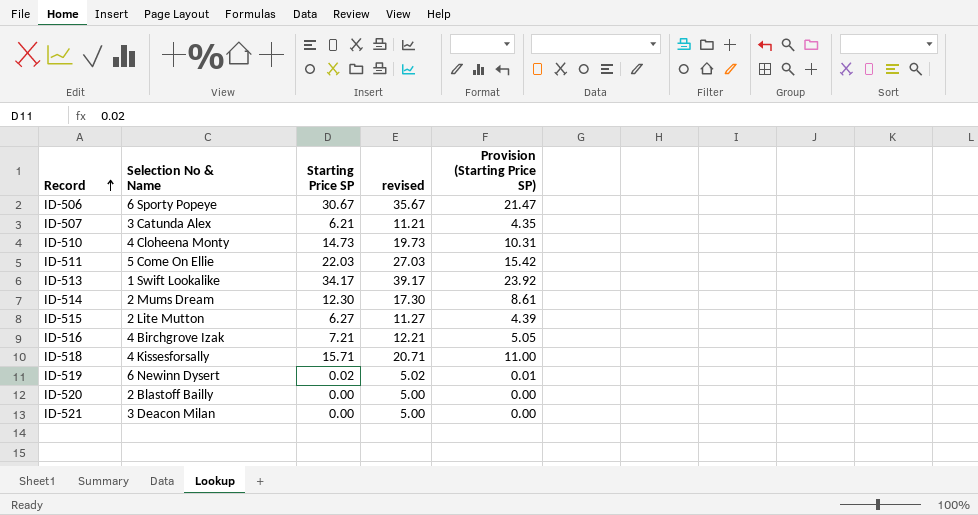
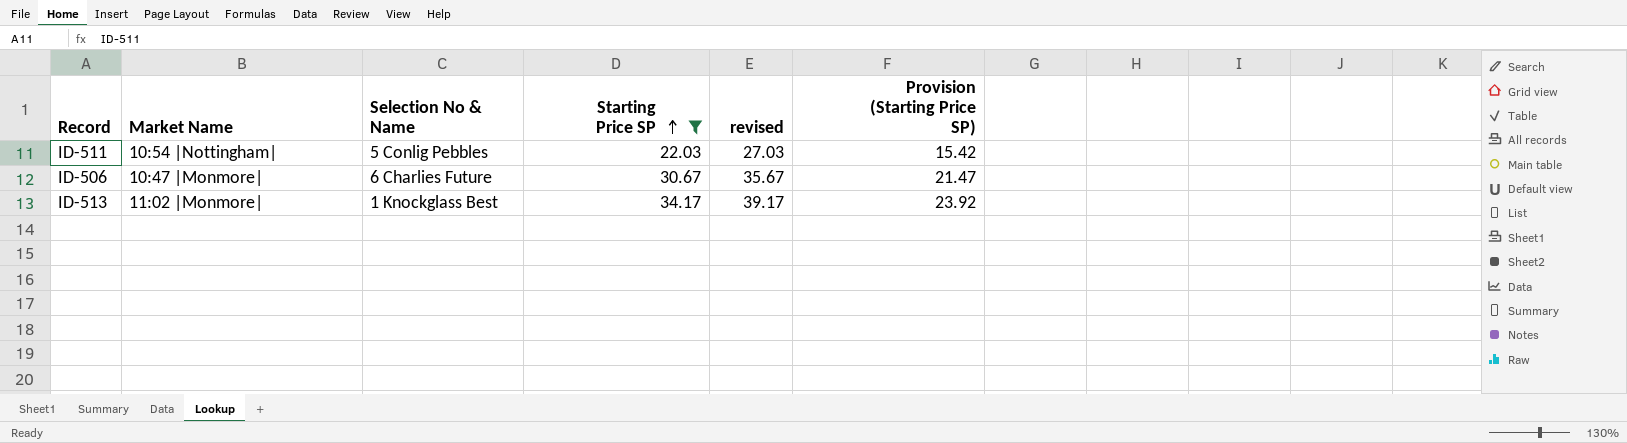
filter: none -> Starting Price SP >= 22.03
row order: Record ascending -> Starting Price SP ascending
column Market Name | position: none -> 2
ID-511 | Selection No & Name: 5 Come On Ellie -> 5 Conlig Pebbles
ID-506 | Selection No & Name: 6 Sporty Popeye -> 6 Charlies Future
ID-513 | Selection No & Name: 1 Swift Lookalike -> 1 Knockglass Best

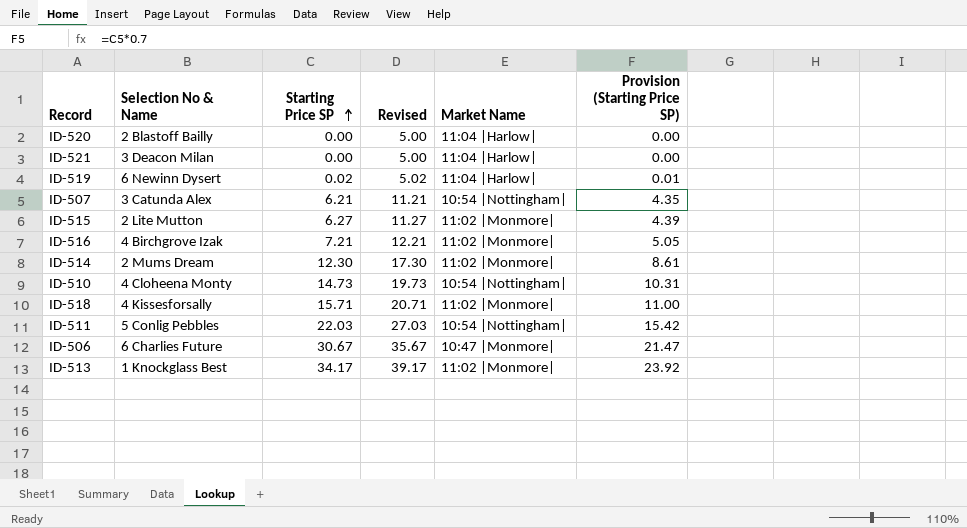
filter: Starting Price SP >= 22.03 -> none
column name: revised -> Revised
column Market Name | position: 2 -> 5

